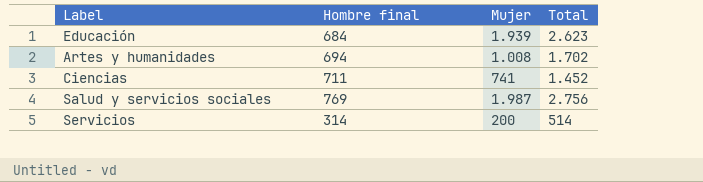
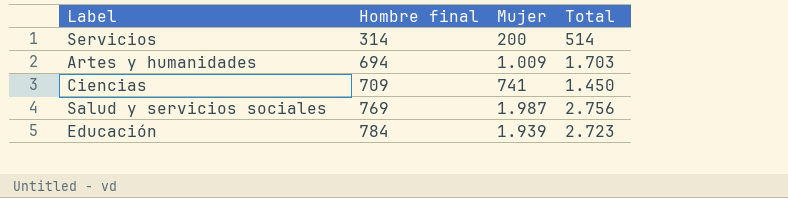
row order: none -> Hombre final ascending
Artes y humanidades | Mujer: 1.008 -> 1.009
Artes y humanidades | Total: 1.702 -> 1.703
Ciencias | Hombre final: 711 -> 709
Ciencias | Total: 1.452 -> 1.450
Educación | Hombre final: 684 -> 784
Educación | Total: 2.623 -> 2.723

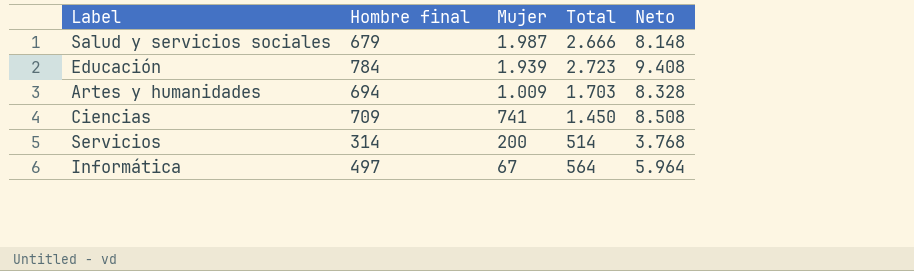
row order: Hombre final ascending -> Mujer descending
column Neto | formula: none -> [Hombre final] * 12
Salud y servicios sociales | Hombre final: 769 -> 679
Salud y servicios sociales | Total: 2.756 -> 2.666
row Informática: none -> 497 | 67 | 564 | 5.964

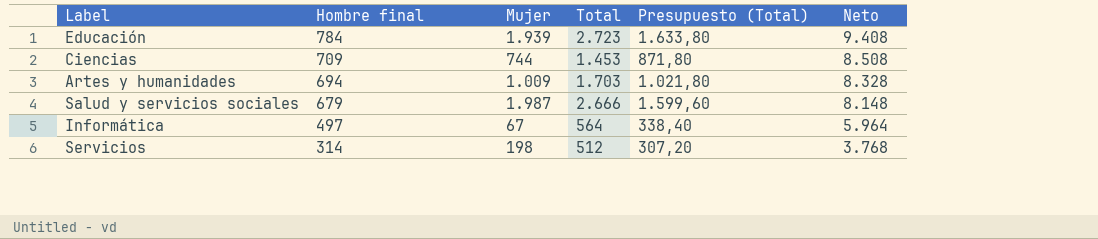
row order: Mujer descending -> Hombre final descending
column Presupuesto (Total) | formula: none -> [Total] * 0,6
Ciencias | Mujer: 741 -> 744
Ciencias | Total: 1.450 -> 1.453
Servicios | Mujer: 200 -> 198
Servicios | Total: 514 -> 512

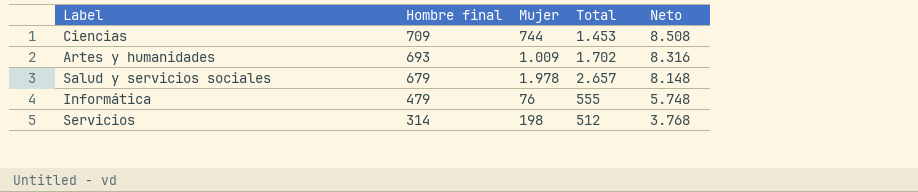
column Presupuesto (Total) | formula: [Total] * 0,6 -> none
row Educación: 784 | 1.939 | 2.723 | 1.633,80 | 9.408 -> none
Artes y humanidades | Hombre final: 694 -> 693
Artes y humanidades | Total: 1.703 -> 1.702
Artes y humanidades | Neto: 8.328 -> 8.316
Salud y servicios sociales | Mujer: 1.987 -> 1.978
Salud y servicios sociales | Total: 2.666 -> 2.657
Informática | Hombre final: 497 -> 479
Informática | Mujer: 67 -> 76
Informática | Total: 564 -> 555
Informática | Neto: 5.964 -> 5.748

